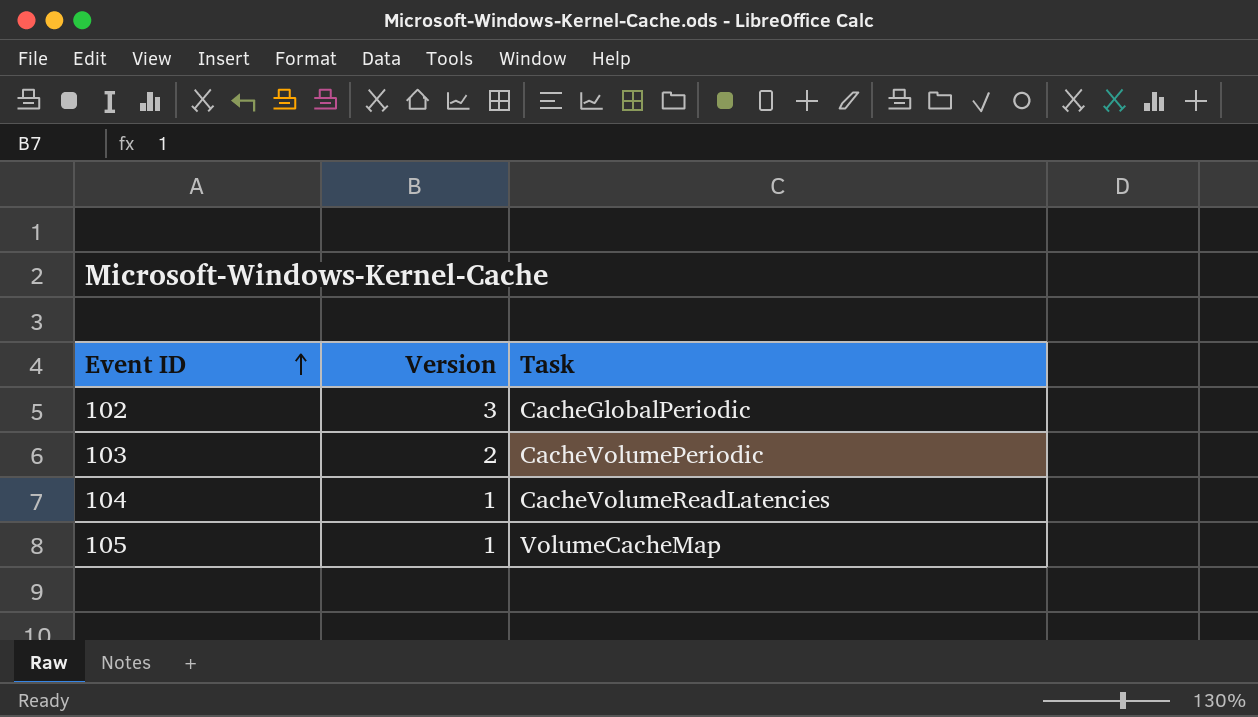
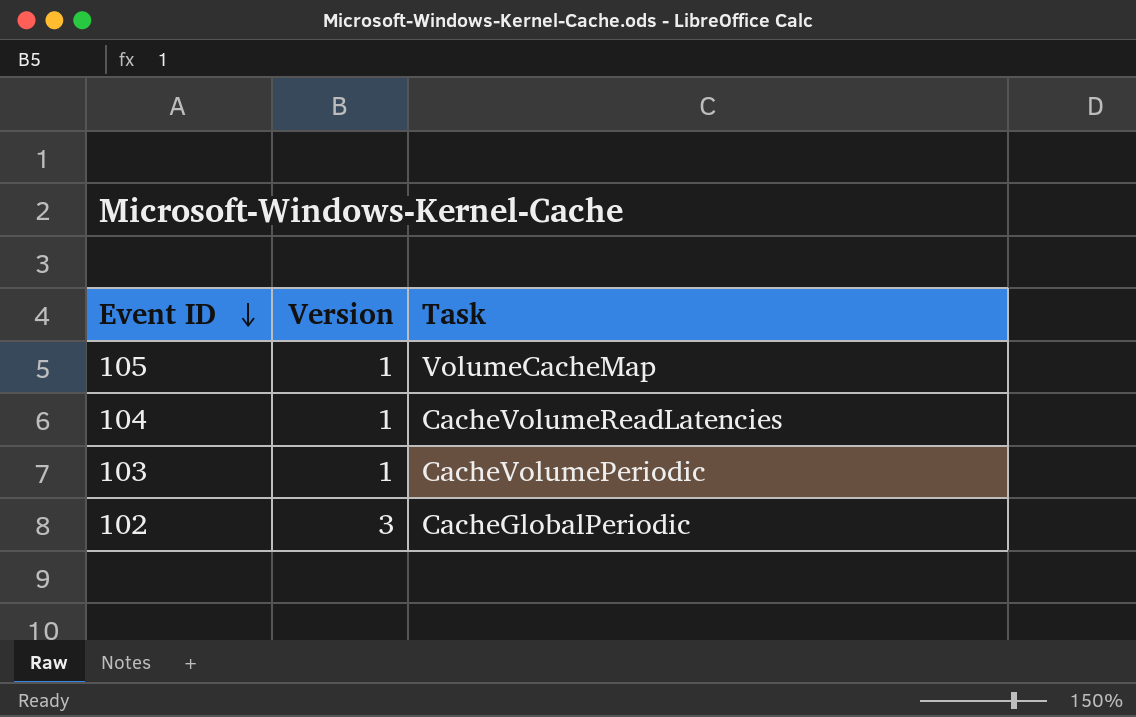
row order: Event ID ascending -> Event ID descending
103 | Version: 2 -> 1

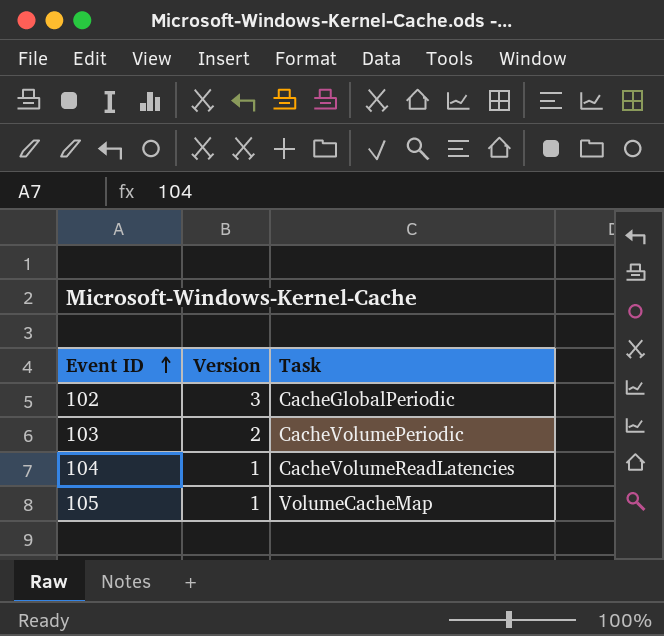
row order: Event ID descending -> Event ID ascending
103 | Version: 1 -> 2

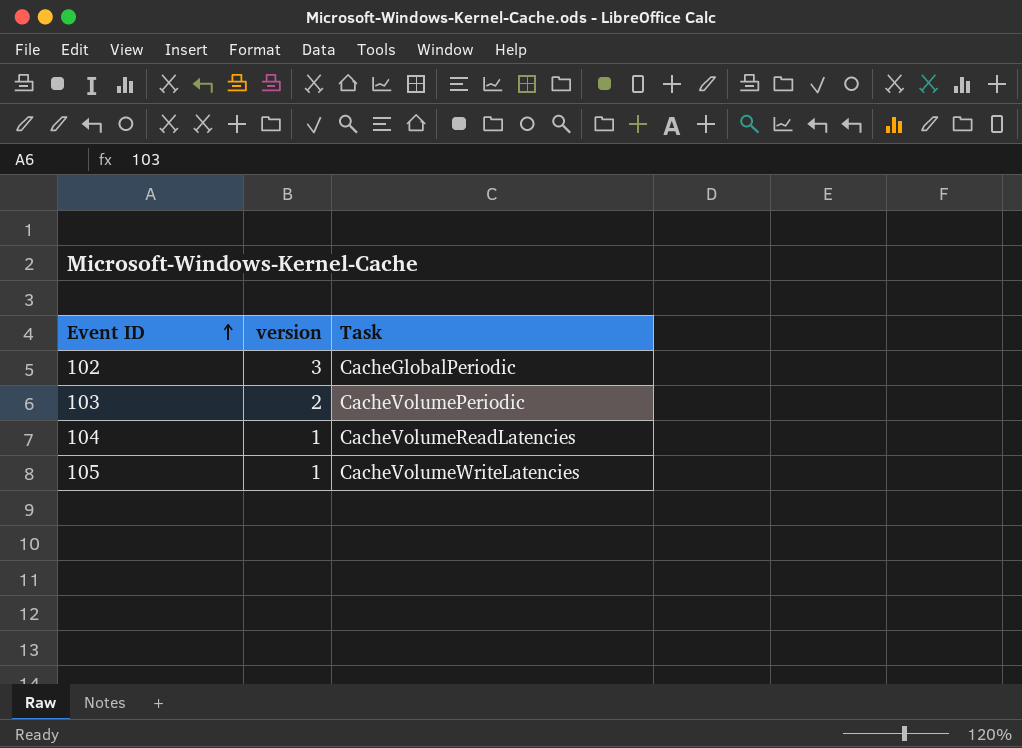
column name: Version -> version
105 | Task: VolumeCacheMap -> CacheVolumeWriteLatencies

